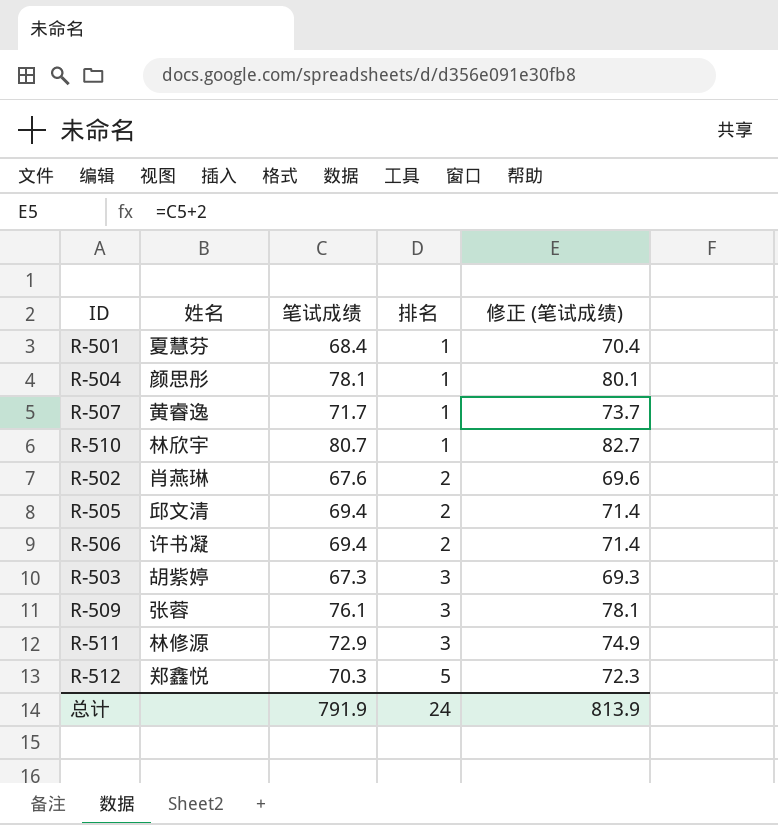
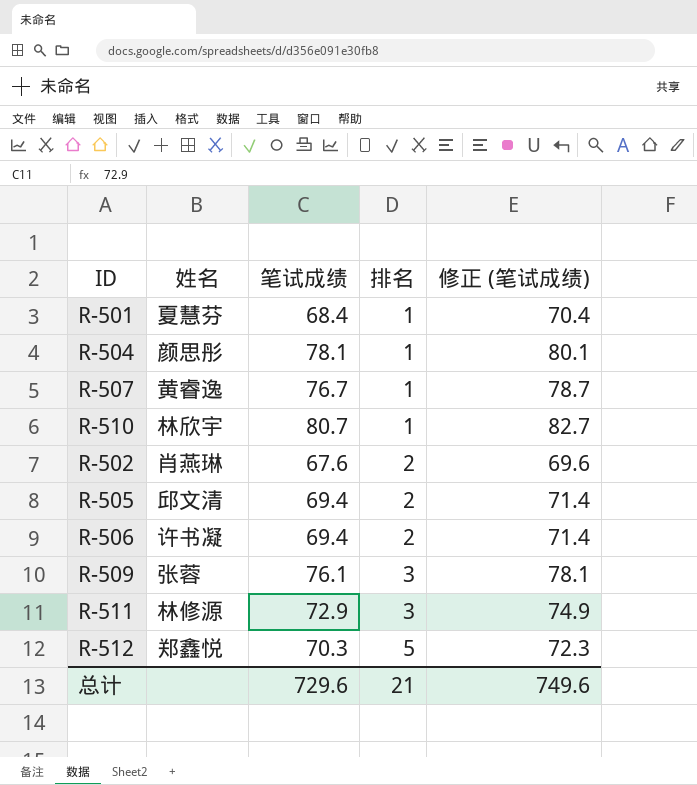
row R-503: 胡紫婷 | 67.3 | 3 | 69.3 -> none
R-507 | 笔试成绩: 71.7 -> 76.7
R-507 | 修正 (笔试成绩): 73.7 -> 78.7
总计 | 笔试成绩: 791.9 -> 729.6
总计 | 排名: 24 -> 21
总计 | 修正 (笔试成绩): 813.9 -> 749.6

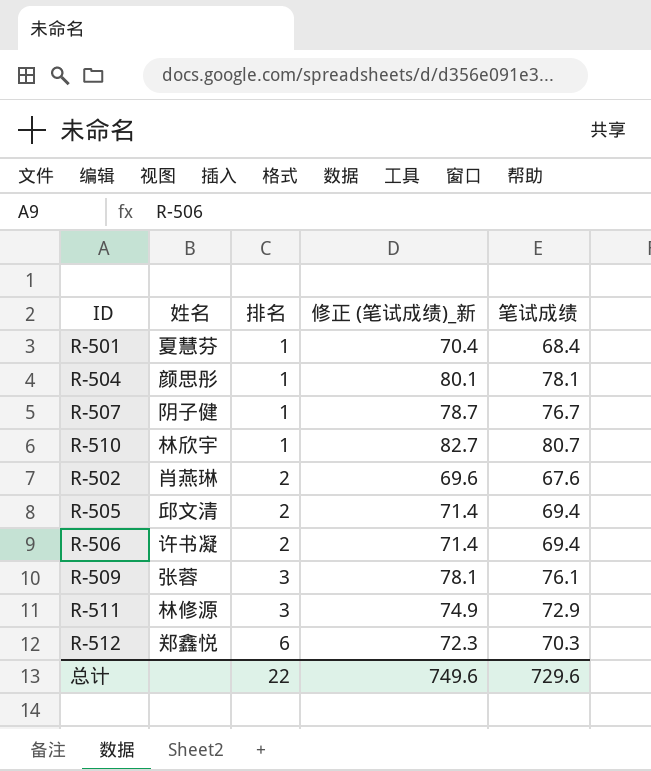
column name: 修正 (笔试成绩) -> 修正 (笔试成绩)_新
column 笔试成绩 | position: 3 -> 5
R-507 | 姓名: 黄睿逸 -> 阴子健
R-512 | 排名: 5 -> 6
总计 | 排名: 21 -> 22

